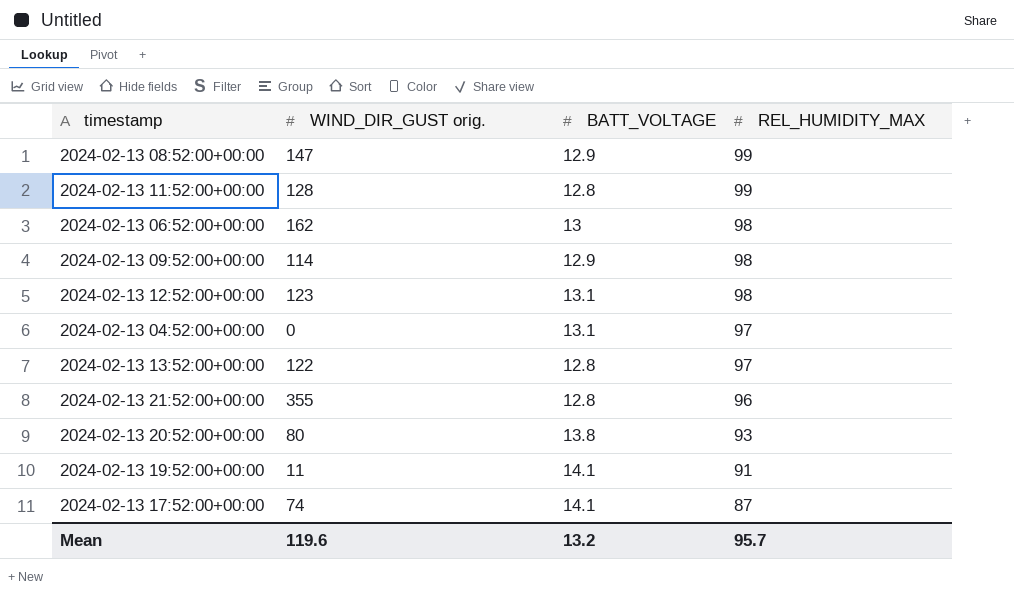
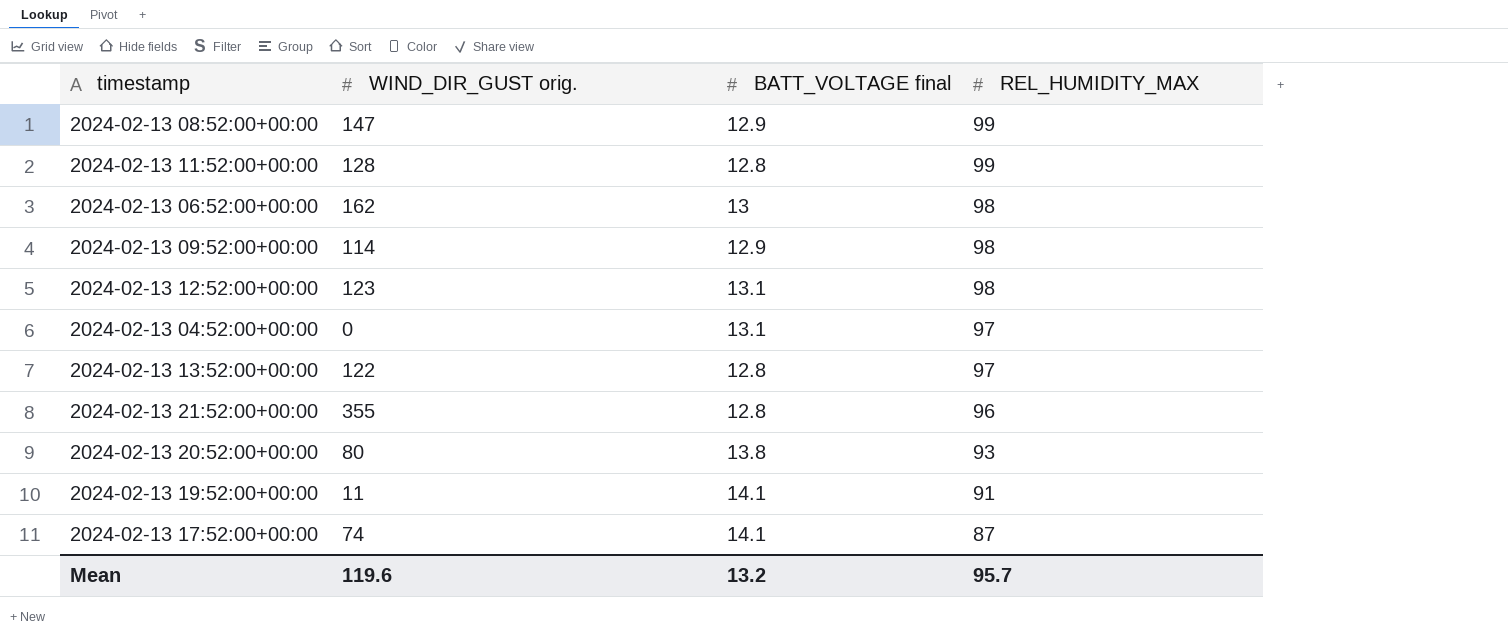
column name: BATT_VOLTAGE -> BATT_VOLTAGE final

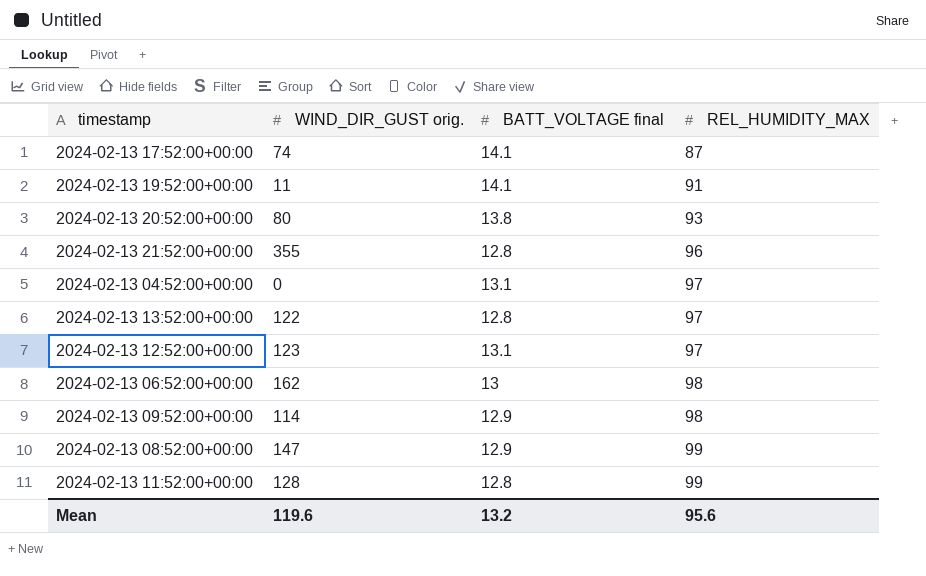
row order: REL_HUMIDITY_MAX descending -> REL_HUMIDITY_MAX ascending
2024-02-13 12:52:00+00:00 | REL_HUMIDITY_MAX: 98 -> 97
Mean | REL_HUMIDITY_MAX: 95.7 -> 95.6

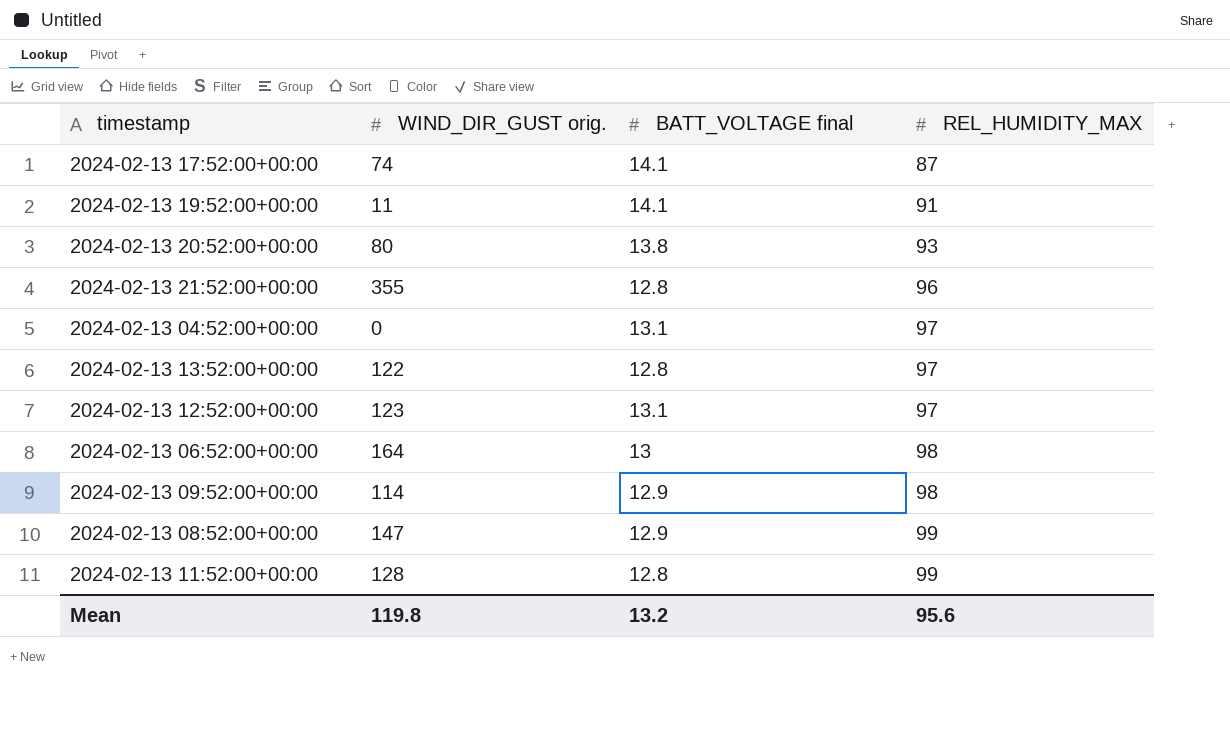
2024-02-13 06:52:00+00:00 | WIND_DIR_GUST orig.: 162 -> 164
Mean | WIND_DIR_GUST orig.: 119.6 -> 119.8

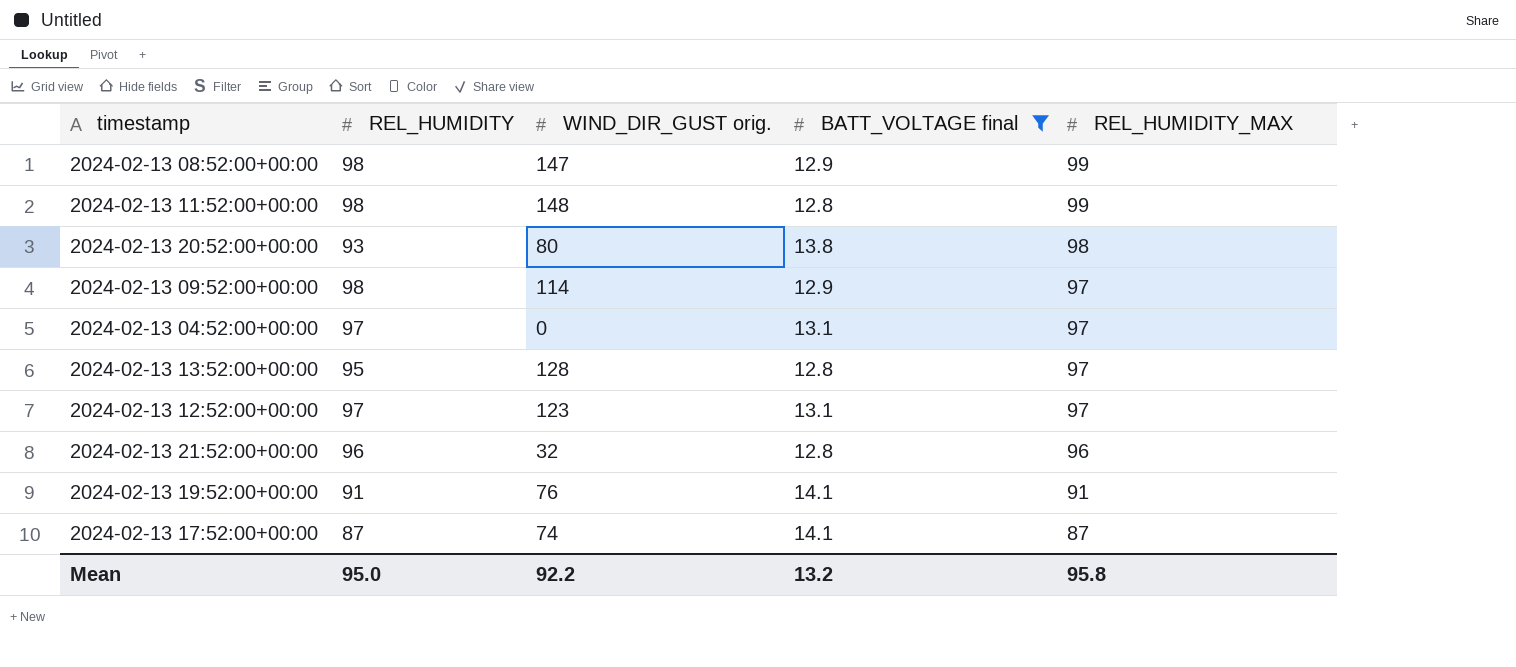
filter: none -> BATT_VOLTAGE final != 13
row order: REL_HUMIDITY_MAX ascending -> REL_HUMIDITY_MAX descending
column REL_HUMIDITY | position: none -> 2
2024-02-13 11:52:00+00:00 | WIND_DIR_GUST orig.: 128 -> 148
2024-02-13 20:52:00+00:00 | REL_HUMIDITY_MAX: 93 -> 98
2024-02-13 09:52:00+00:00 | REL_HUMIDITY_MAX: 98 -> 97
2024-02-13 13:52:00+00:00 | WIND_DIR_GUST orig.: 122 -> 128
2024-02-13 21:52:00+00:00 | WIND_DIR_GUST orig.: 355 -> 32
2024-02-13 19:52:00+00:00 | WIND_DIR_GUST orig.: 11 -> 76
Mean | WIND_DIR_GUST orig.: 119.8 -> 92.2
Mean | REL_HUMIDITY_MAX: 95.6 -> 95.8

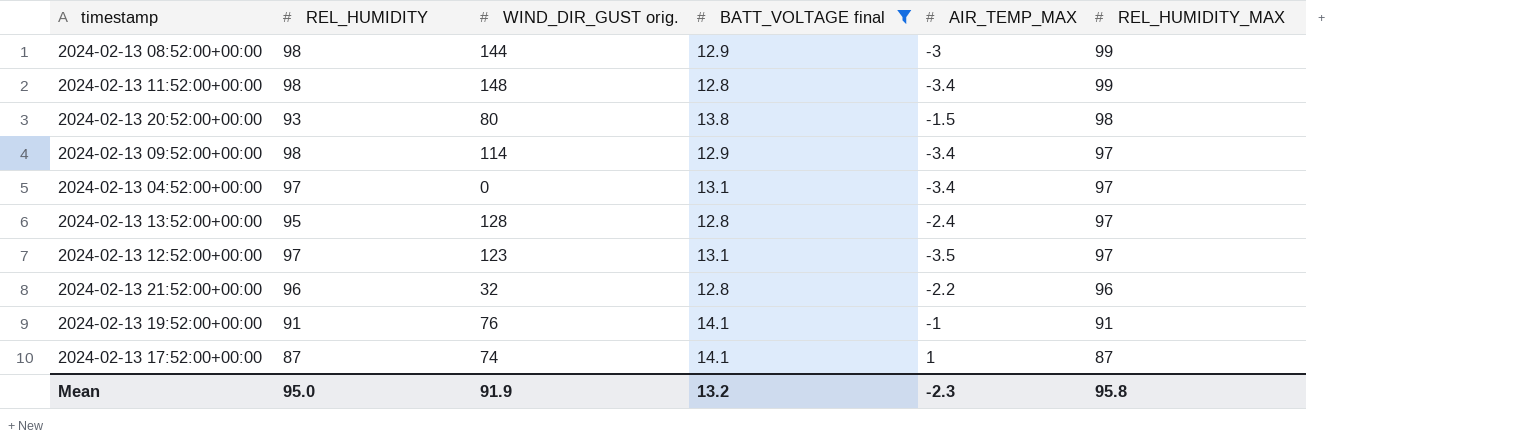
column AIR_TEMP_MAX | position: none -> 5
2024-02-13 08:52:00+00:00 | WIND_DIR_GUST orig.: 147 -> 144
Mean | WIND_DIR_GUST orig.: 92.2 -> 91.9

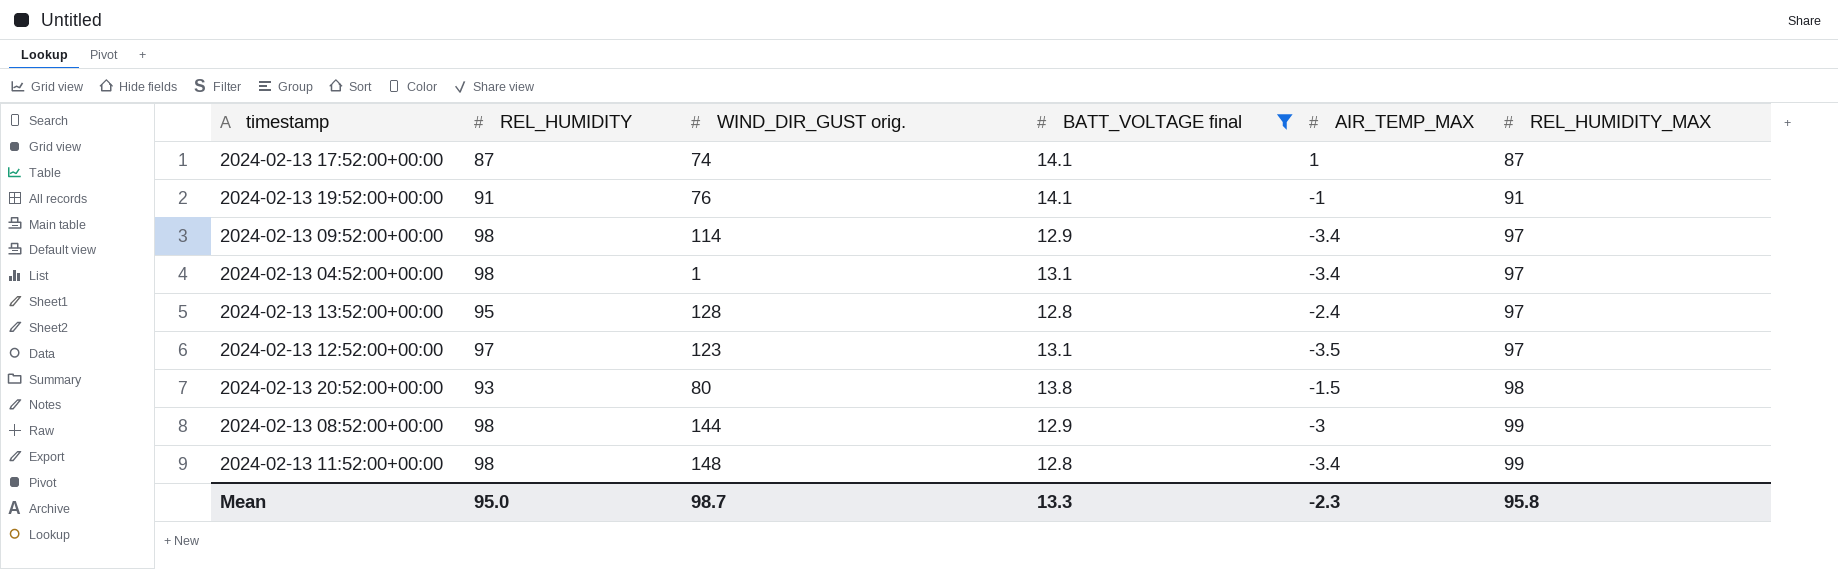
row order: REL_HUMIDITY_MAX descending -> REL_HUMIDITY_MAX ascending
row 2024-02-13 21:52:00+00:00: 96 | 32 | 12.8 | -2.2 | 96 -> none
2024-02-13 04:52:00+00:00 | REL_HUMIDITY: 97 -> 98
2024-02-13 04:52:00+00:00 | WIND_DIR_GUST orig.: 0 -> 1
Mean | WIND_DIR_GUST orig.: 91.9 -> 98.7
Mean | BATT_VOLTAGE final: 13.2 -> 13.3

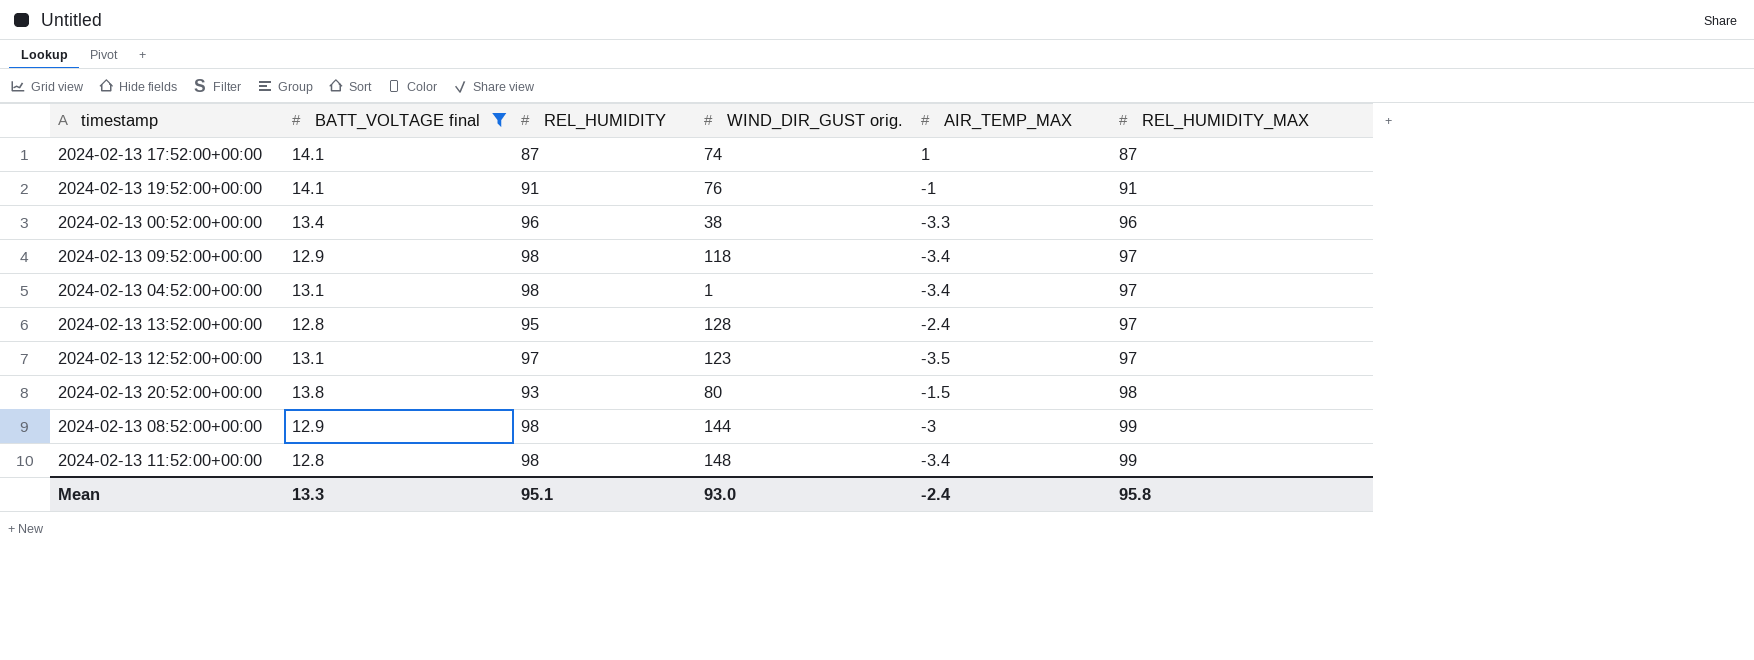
column BATT_VOLTAGE final | position: 4 -> 2
row 2024-02-13 00:52:00+00:00: none -> 13.4 | 96 | 38 | -3.3 | 96
2024-02-13 09:52:00+00:00 | WIND_DIR_GUST orig.: 114 -> 118
Mean | REL_HUMIDITY: 95.0 -> 95.1
Mean | WIND_DIR_GUST orig.: 98.7 -> 93.0
Mean | AIR_TEMP_MAX: -2.3 -> -2.4

